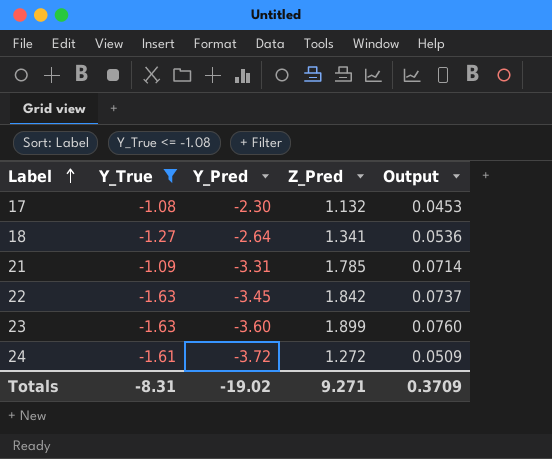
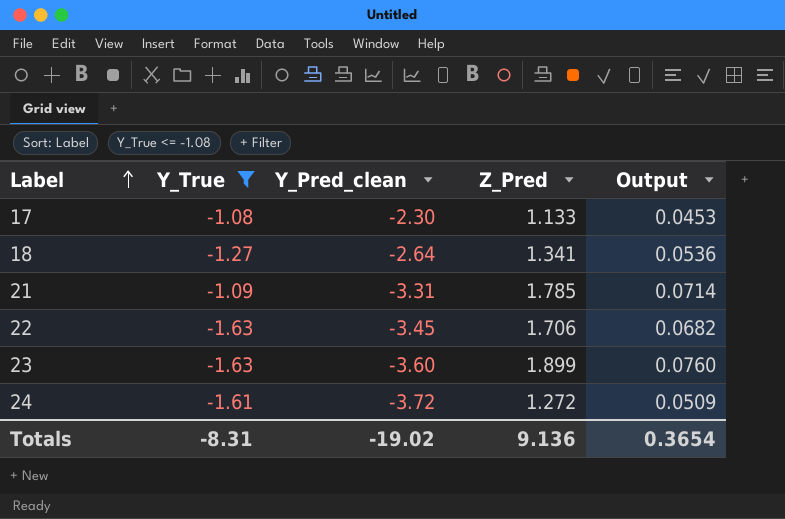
column name: Y_Pred -> Y_Pred_clean
17 | Z_Pred: 1.132 -> 1.133
22 | Z_Pred: 1.842 -> 1.706
22 | Output: 0.0737 -> 0.0682
Totals | Z_Pred: 9.271 -> 9.136
Totals | Output: 0.3709 -> 0.3654

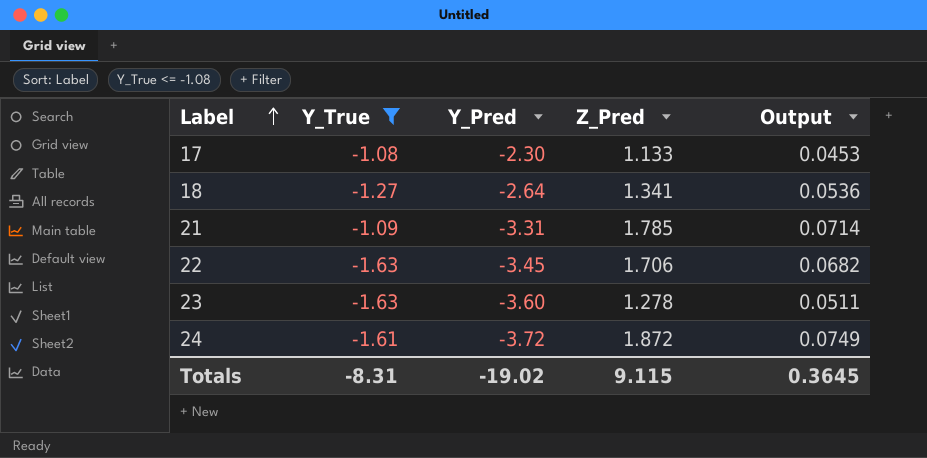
column name: Y_Pred_clean -> Y_Pred
23 | Z_Pred: 1.899 -> 1.278
23 | Output: 0.0760 -> 0.0511
24 | Z_Pred: 1.272 -> 1.872
24 | Output: 0.0509 -> 0.0749
Totals | Z_Pred: 9.136 -> 9.115
Totals | Output: 0.3654 -> 0.3645

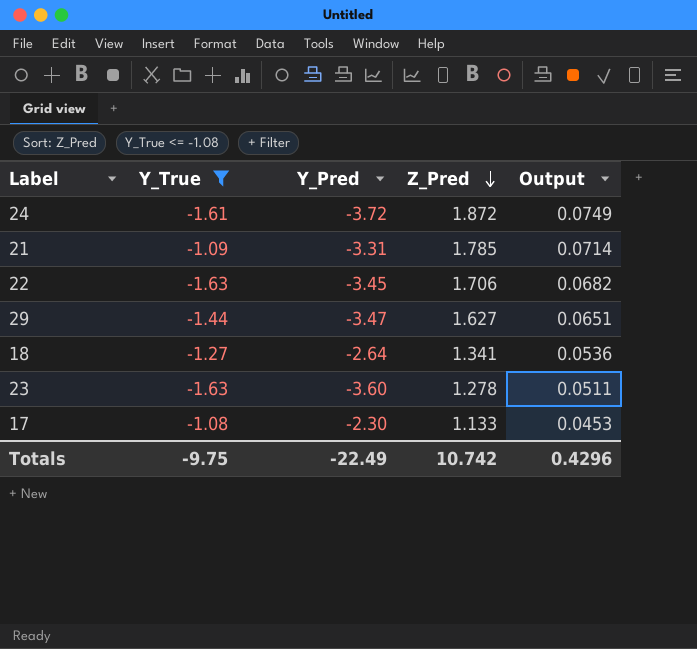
row order: Label ascending -> Z_Pred descending
row 29: none -> -1.44 | -3.47 | 1.627 | 0.0651
Totals | Y_True: -8.31 -> -9.75
Totals | Y_Pred: -19.02 -> -22.49
Totals | Z_Pred: 9.115 -> 10.742
Totals | Output: 0.3645 -> 0.4296

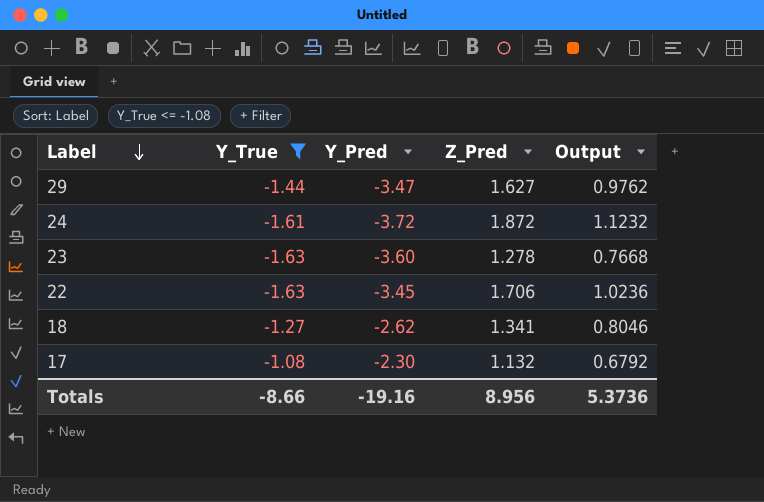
row order: Z_Pred descending -> Label descending
column Output | formula: [Z_Pred] * 0.04 -> [Z_Pred] * 0.6
row 21: -1.09 | -3.31 | 1.785 | 0.0714 -> none
18 | Y_Pred: -2.64 -> -2.62
17 | Z_Pred: 1.133 -> 1.132
Totals | Y_True: -9.75 -> -8.66
Totals | Y_Pred: -22.49 -> -19.16
Totals | Z_Pred: 10.742 -> 8.956
Totals | Output: 0.4296 -> 5.3736

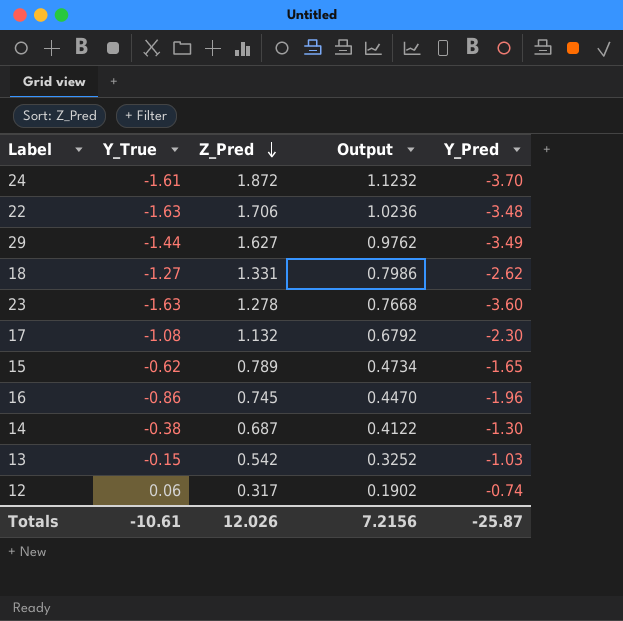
filter: Y_True <= -1.08 -> none
row order: Label descending -> Z_Pred descending
column Y_Pred | position: 3 -> 5
24 | Y_Pred: -3.72 -> -3.70
22 | Y_Pred: -3.45 -> -3.48
29 | Y_Pred: -3.47 -> -3.49
18 | Z_Pred: 1.341 -> 1.331
18 | Output: 0.8046 -> 0.7986
Totals | Y_True: -8.66 -> -10.61
Totals | Z_Pred: 8.956 -> 12.026
Totals | Output: 5.3736 -> 7.2156
Totals | Y_Pred: -19.16 -> -25.87

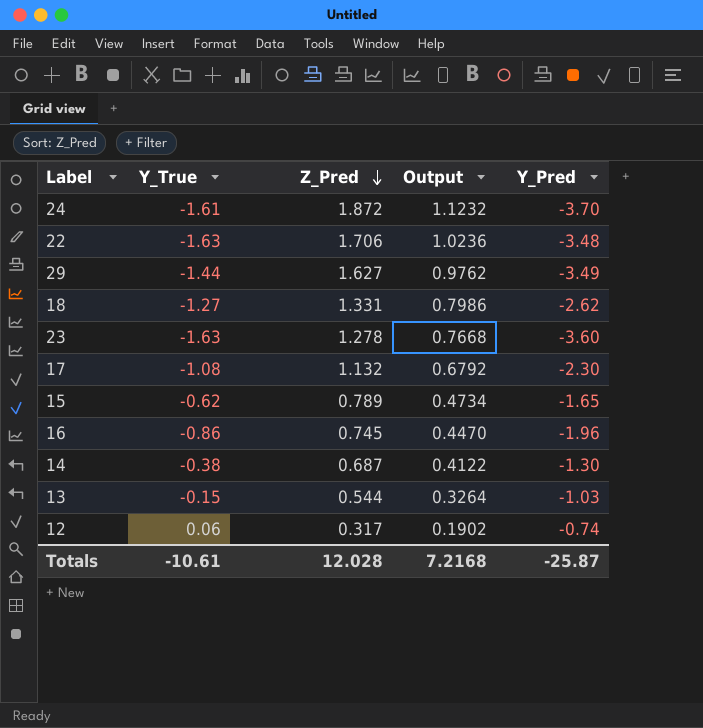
13 | Z_Pred: 0.542 -> 0.544
13 | Output: 0.3252 -> 0.3264
Totals | Z_Pred: 12.026 -> 12.028
Totals | Output: 7.2156 -> 7.2168

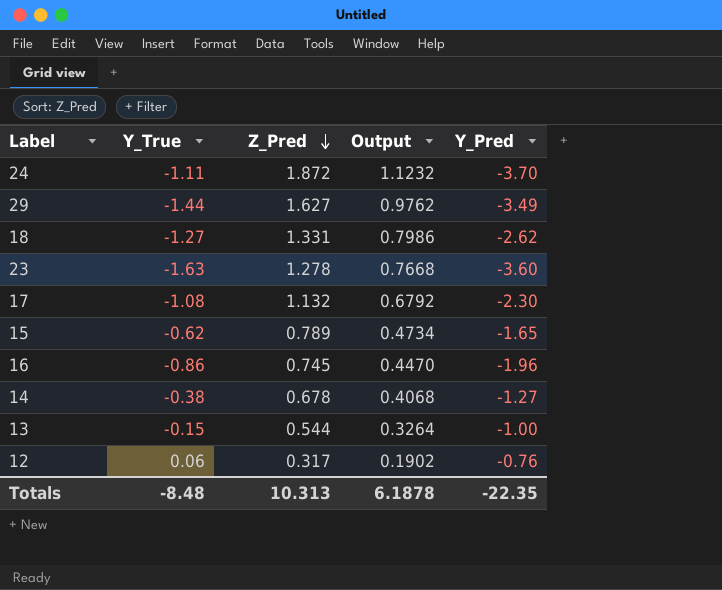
row 22: -1.63 | 1.706 | 1.0236 | -3.48 -> none
24 | Y_True: -1.61 -> -1.11
14 | Z_Pred: 0.687 -> 0.678
14 | Output: 0.4122 -> 0.4068
14 | Y_Pred: -1.30 -> -1.27
13 | Y_Pred: -1.03 -> -1.00
12 | Y_Pred: -0.74 -> -0.76
Totals | Y_True: -10.61 -> -8.48
Totals | Z_Pred: 12.028 -> 10.313
Totals | Output: 7.2168 -> 6.1878
Totals | Y_Pred: -25.87 -> -22.35

